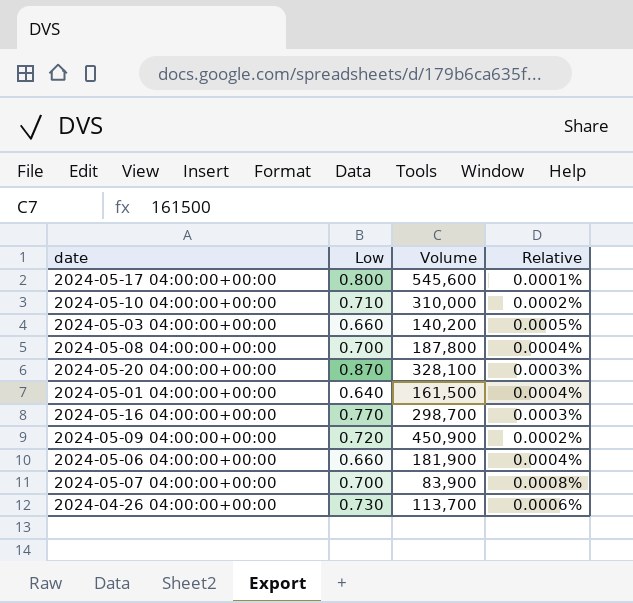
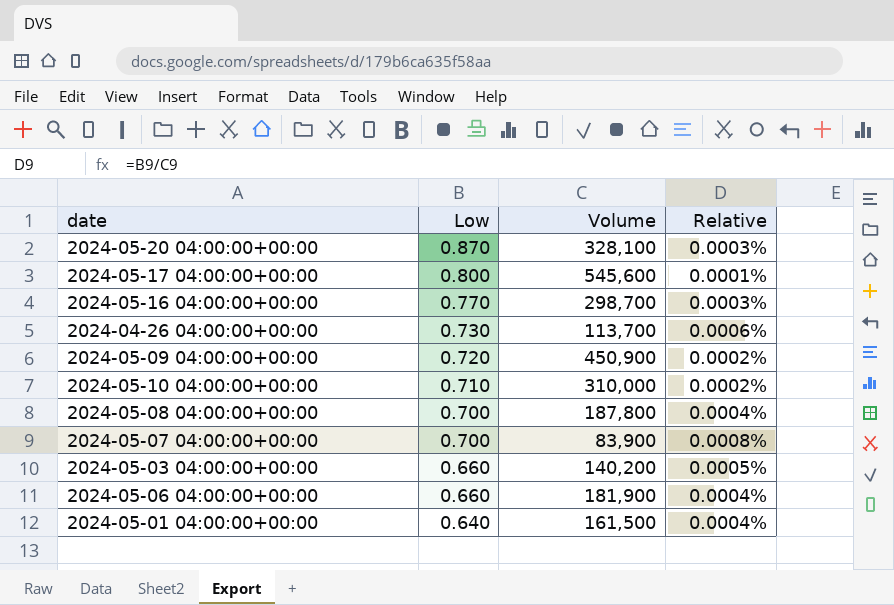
row order: none -> Low descending

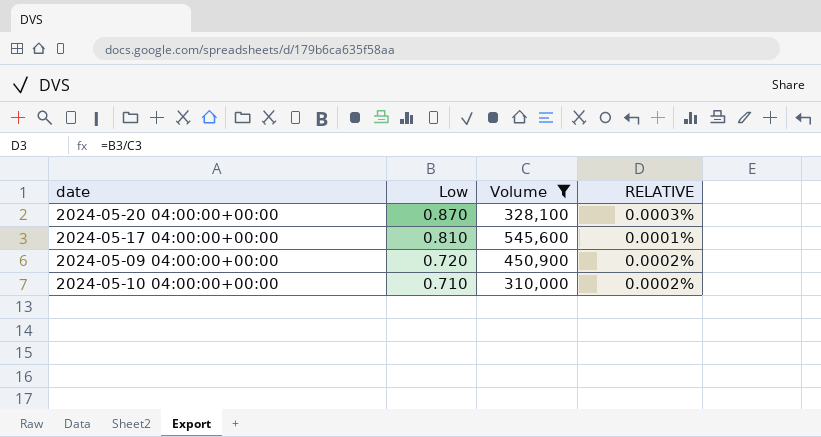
filter: none -> Volume >= 310,000
column name: Relative -> RELATIVE
2024-05-17 04:00:00+00:00 | Low: 0.800 -> 0.810

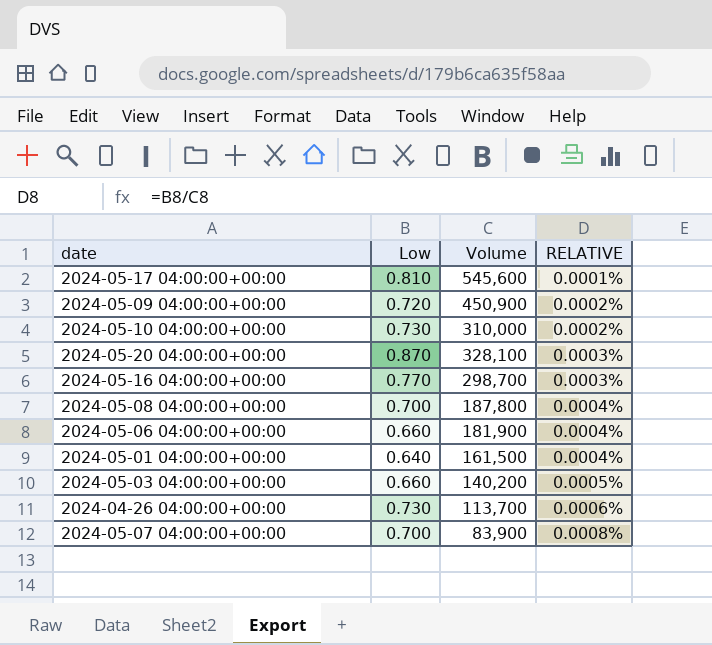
filter: Volume >= 310,000 -> none
row order: Low descending -> RELATIVE ascending
2024-05-10 04:00:00+00:00 | Low: 0.710 -> 0.730

